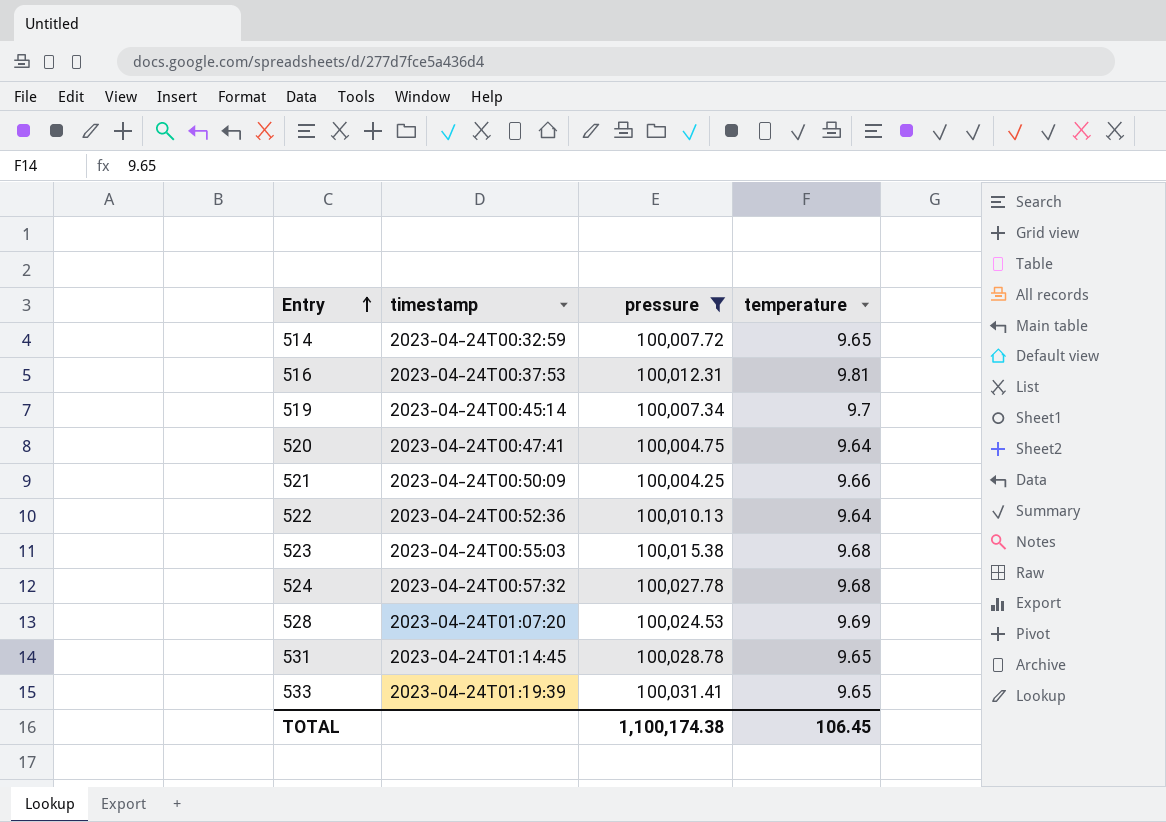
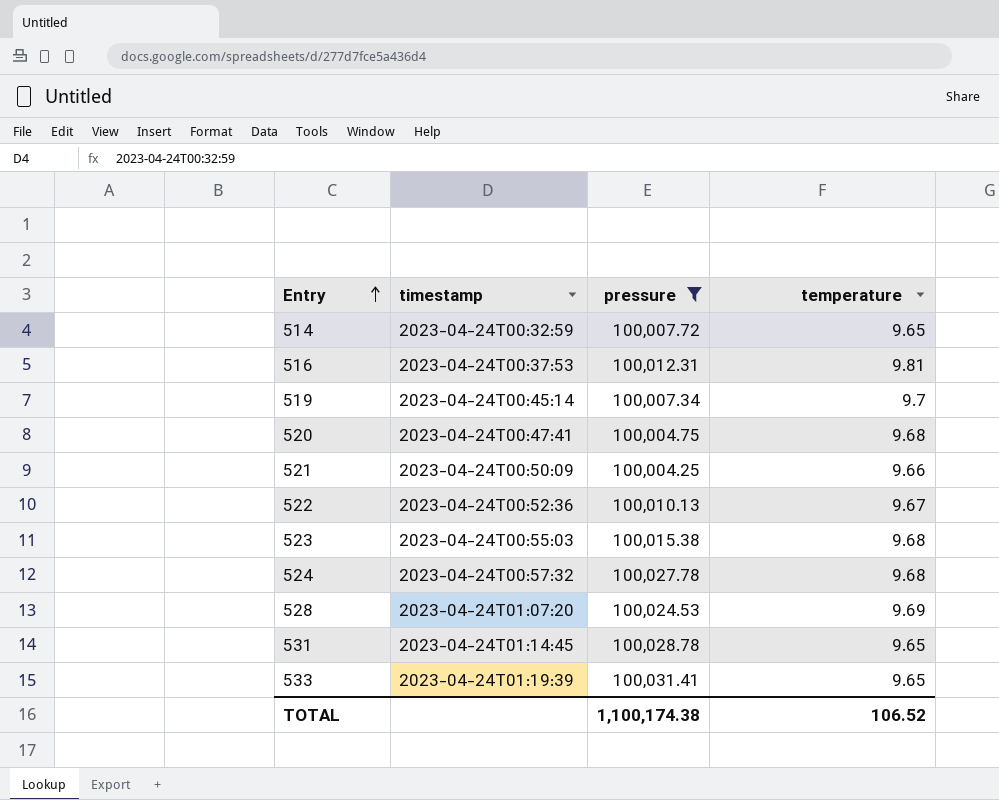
520 | temperature: 9.64 -> 9.68
522 | temperature: 9.64 -> 9.67
TOTAL | temperature: 106.45 -> 106.52

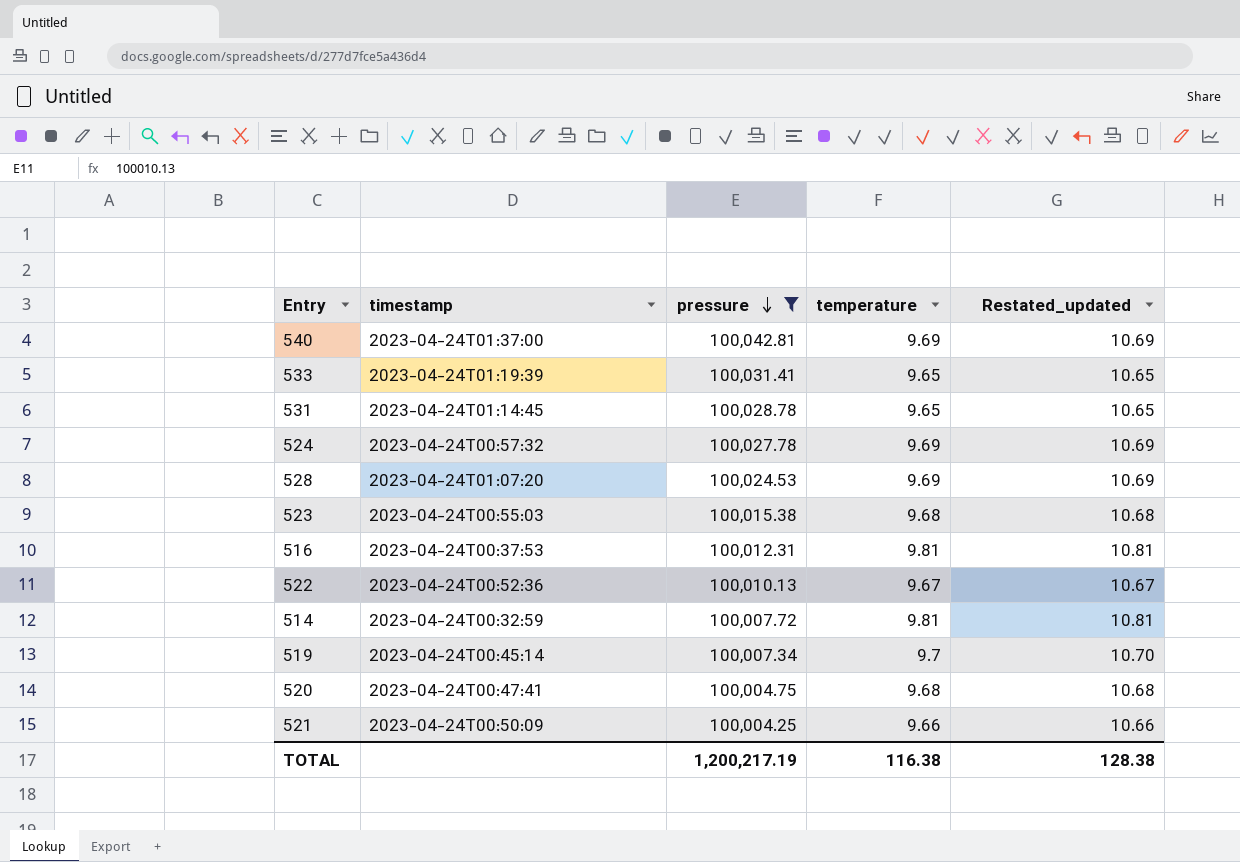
row order: Entry ascending -> pressure descending
column Restated_updated | formula: none -> [temperature] + 1
row 540: none -> 2023-04-24T01:37:00 | 100,042.81 | 9.69 | 10.69
524 | temperature: 9.68 -> 9.69
514 | temperature: 9.65 -> 9.81
TOTAL | pressure: 1,100,174.38 -> 1,200,217.19
TOTAL | temperature: 106.52 -> 116.38

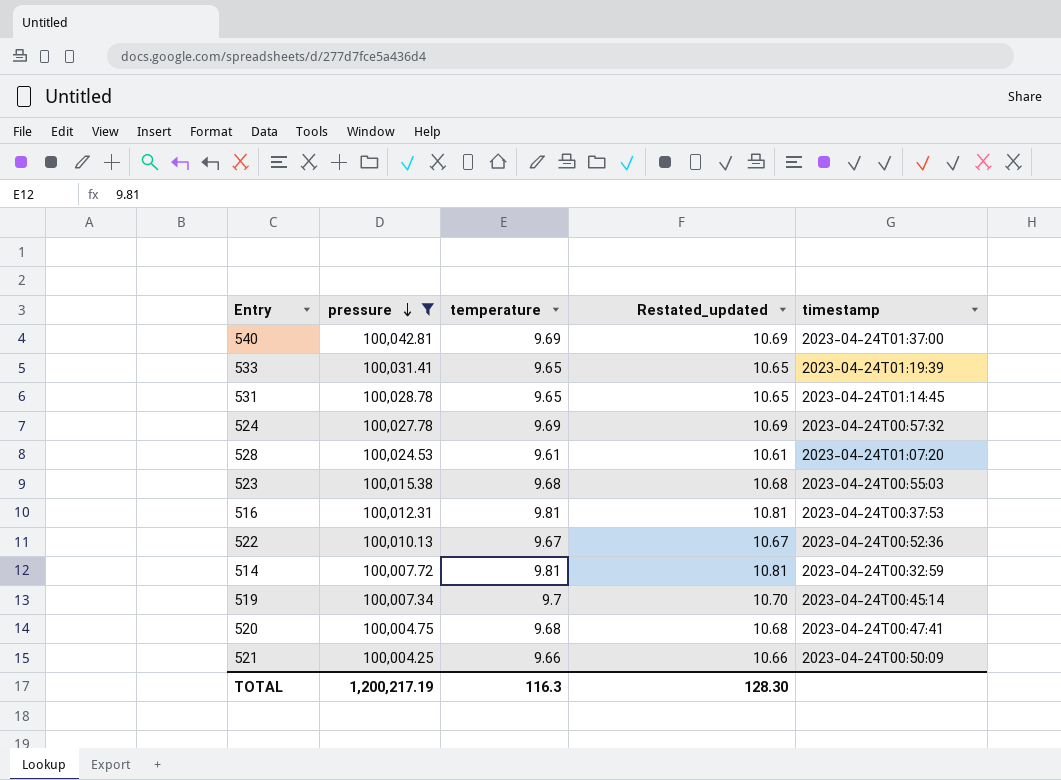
column timestamp | position: 2 -> 5
528 | temperature: 9.69 -> 9.61
528 | Restated_updated: 10.69 -> 10.61
TOTAL | temperature: 116.38 -> 116.3
TOTAL | Restated_updated: 128.38 -> 128.30

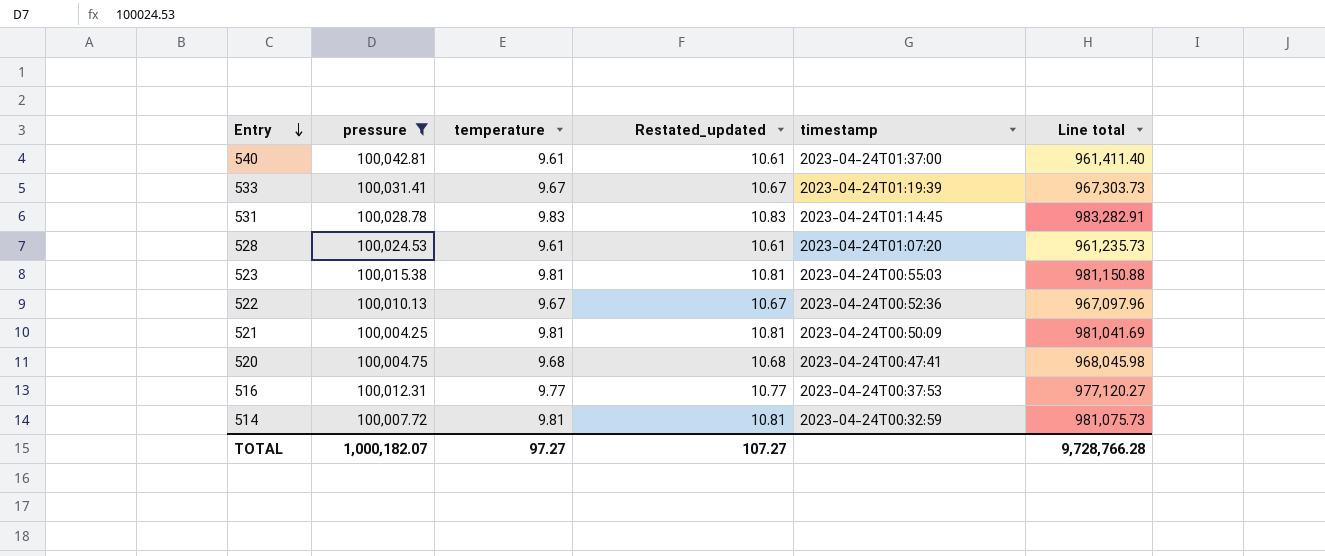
row order: pressure descending -> Entry descending
column Line total | formula: none -> [pressure] * [temperature]
row 524: 100,027.78 | 9.69 | 10.69 | 2023-04-24T00:57:32 -> none
row 519: 100,007.34 | 9.7 | 10.70 | 2023-04-24T00:45:14 -> none
540 | temperature: 9.69 -> 9.61
540 | Restated_updated: 10.69 -> 10.61
533 | temperature: 9.65 -> 9.67
533 | Restated_updated: 10.65 -> 10.67
531 | temperature: 9.65 -> 9.83
531 | Restated_updated: 10.65 -> 10.83
523 | temperature: 9.68 -> 9.81
523 | Restated_updated: 10.68 -> 10.81
521 | temperature: 9.66 -> 9.81
521 | Restated_updated: 10.66 -> 10.81
516 | temperature: 9.81 -> 9.77
516 | Restated_updated: 10.81 -> 10.77
TOTAL | pressure: 1,200,217.19 -> 1,000,182.07
TOTAL | temperature: 116.3 -> 97.27
TOTAL | Restated_updated: 128.30 -> 107.27

